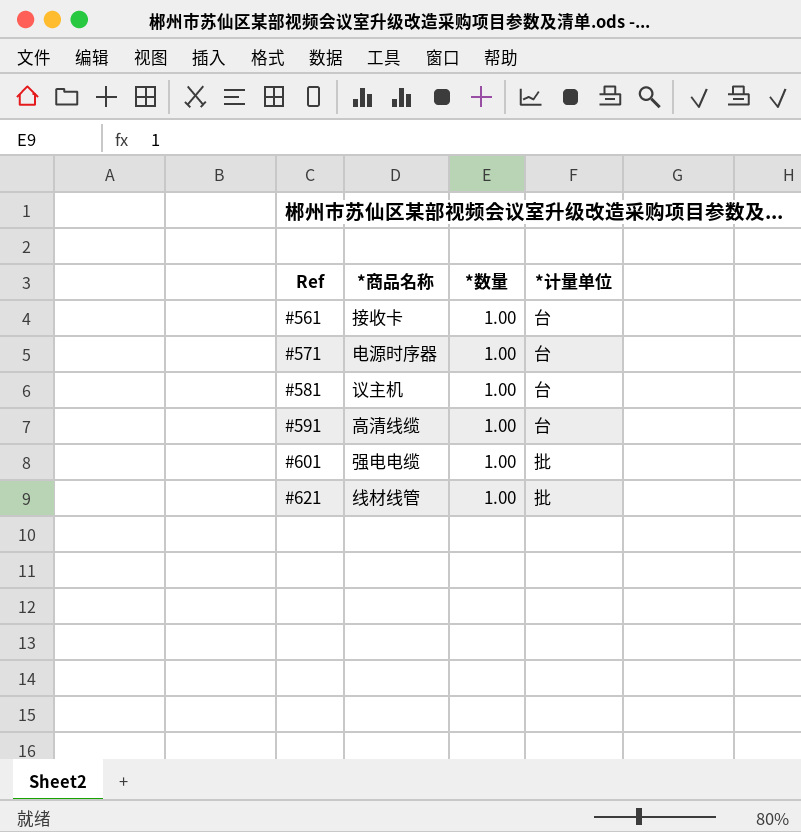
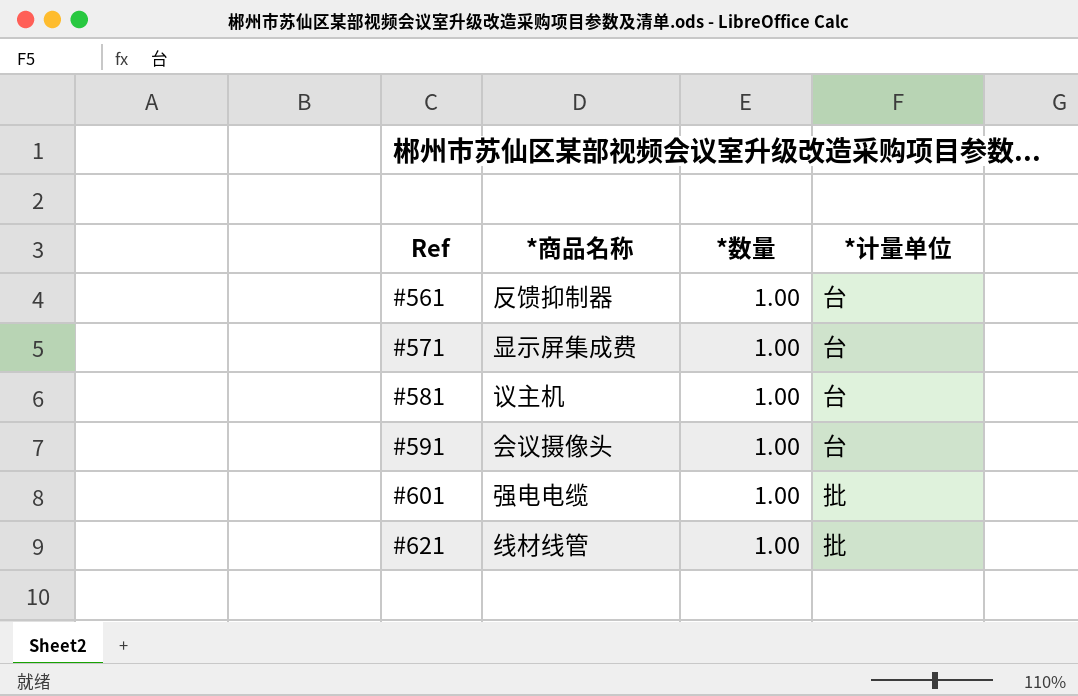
#561 | *商品名称: 接收卡 -> 反馈抑制器
#571 | *商品名称: 电源时序器 -> 显示屏集成费
#591 | *商品名称: 高清线缆 -> 会议摄像头

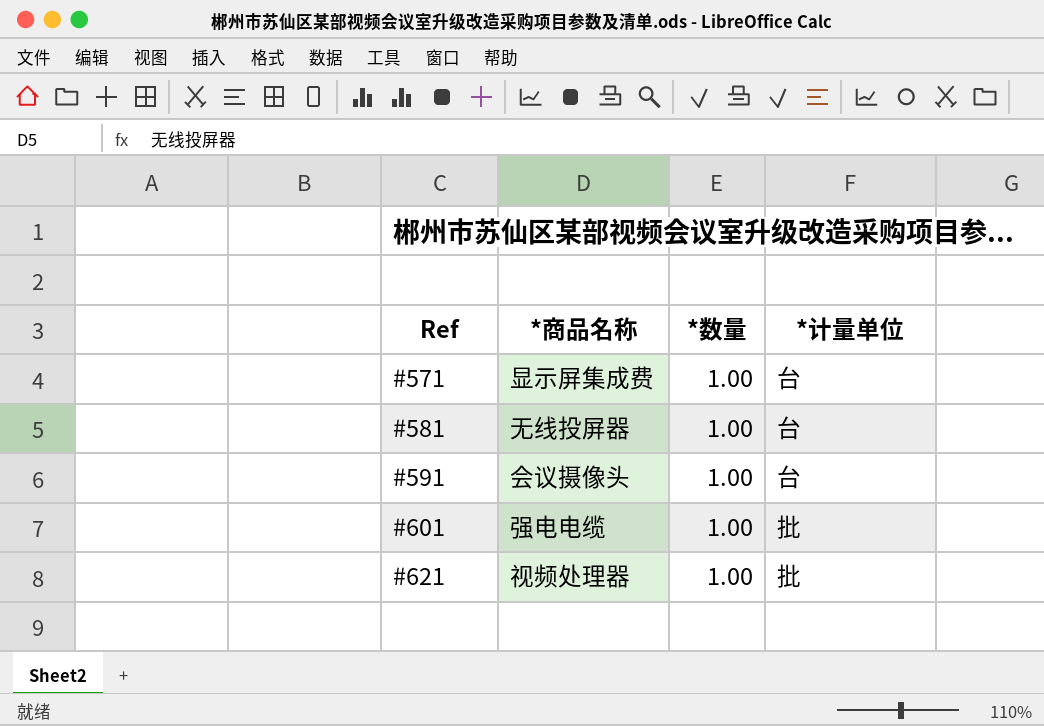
row #561: 反馈抑制器 | 1.00 | 台 -> none
#581 | *商品名称: 议主机 -> 无线投屏器
#621 | *商品名称: 线材线管 -> 视频处理器

